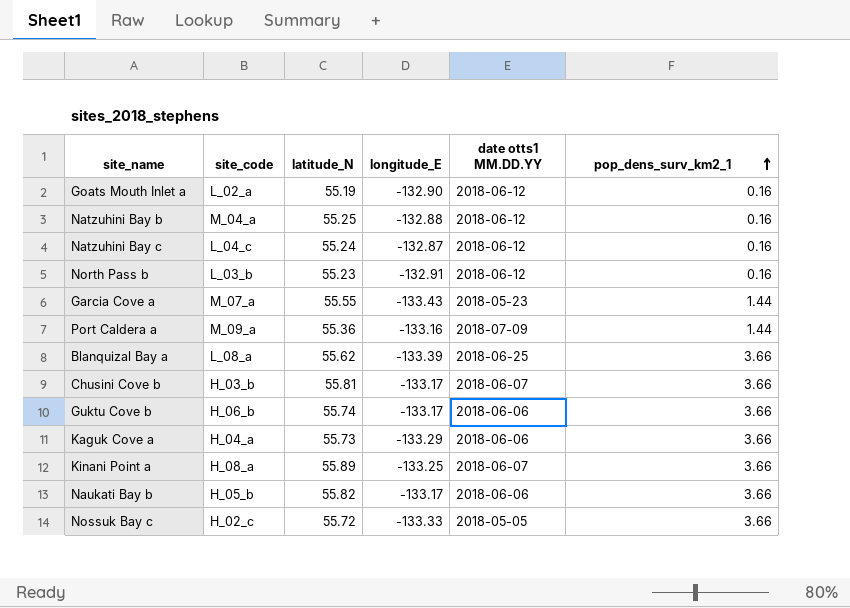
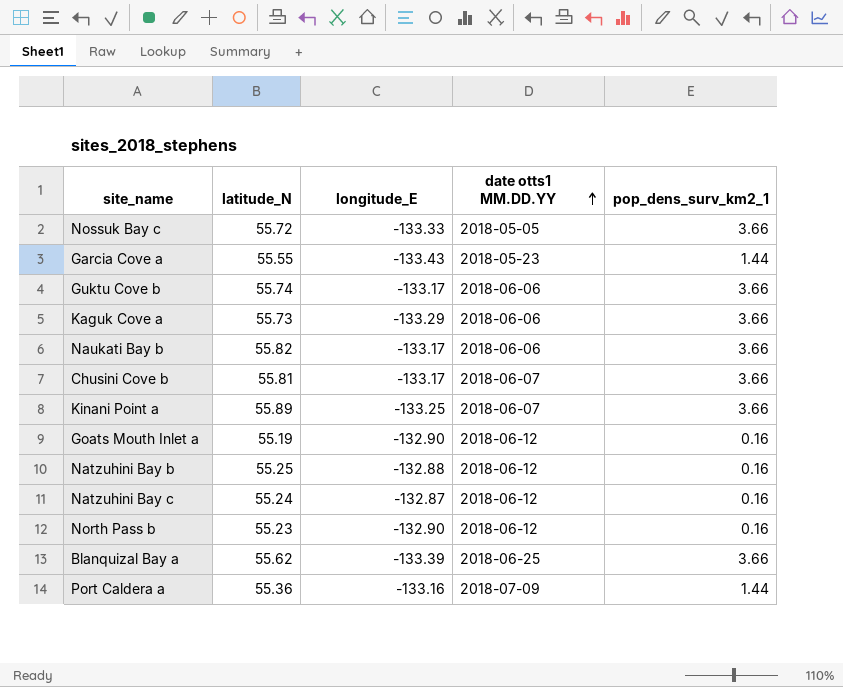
row order: pop_dens_surv_km2_1 ascending -> date otts1 MM.DD.YY ascending
column site_code | position: 2 -> none
North Pass b | longitude_E: -132.91 -> -132.90

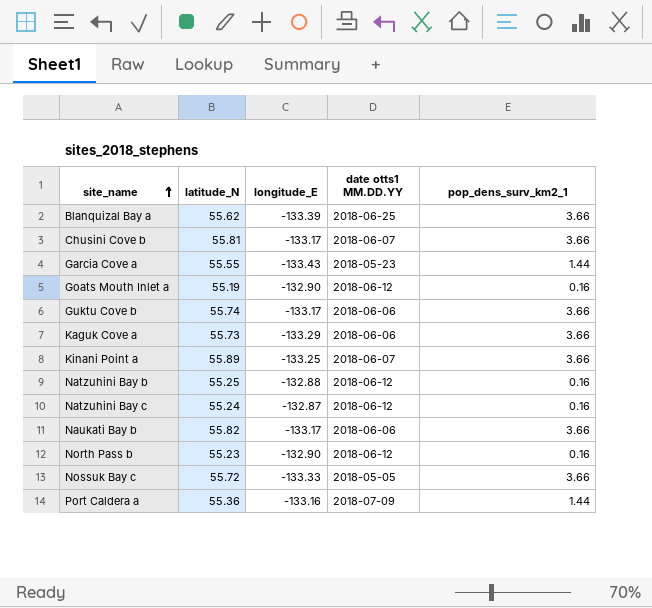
row order: date otts1 MM.DD.YY ascending -> site_name ascending

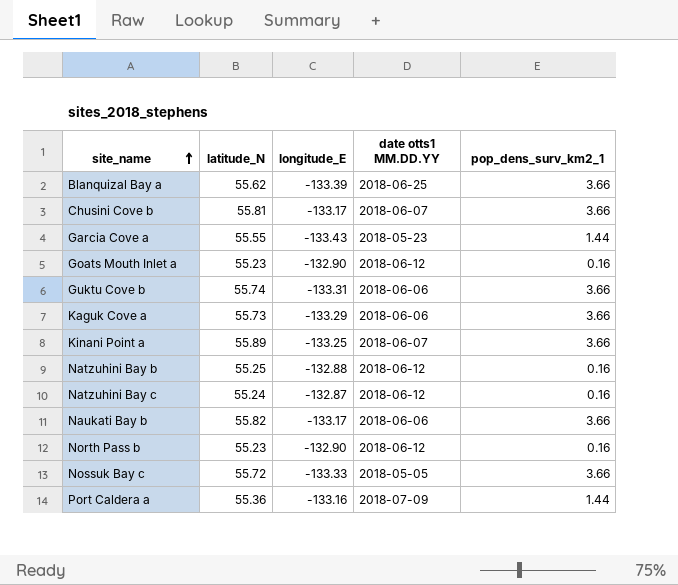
Goats Mouth Inlet a | latitude_N: 55.19 -> 55.23
Guktu Cove b | longitude_E: -133.17 -> -133.31

